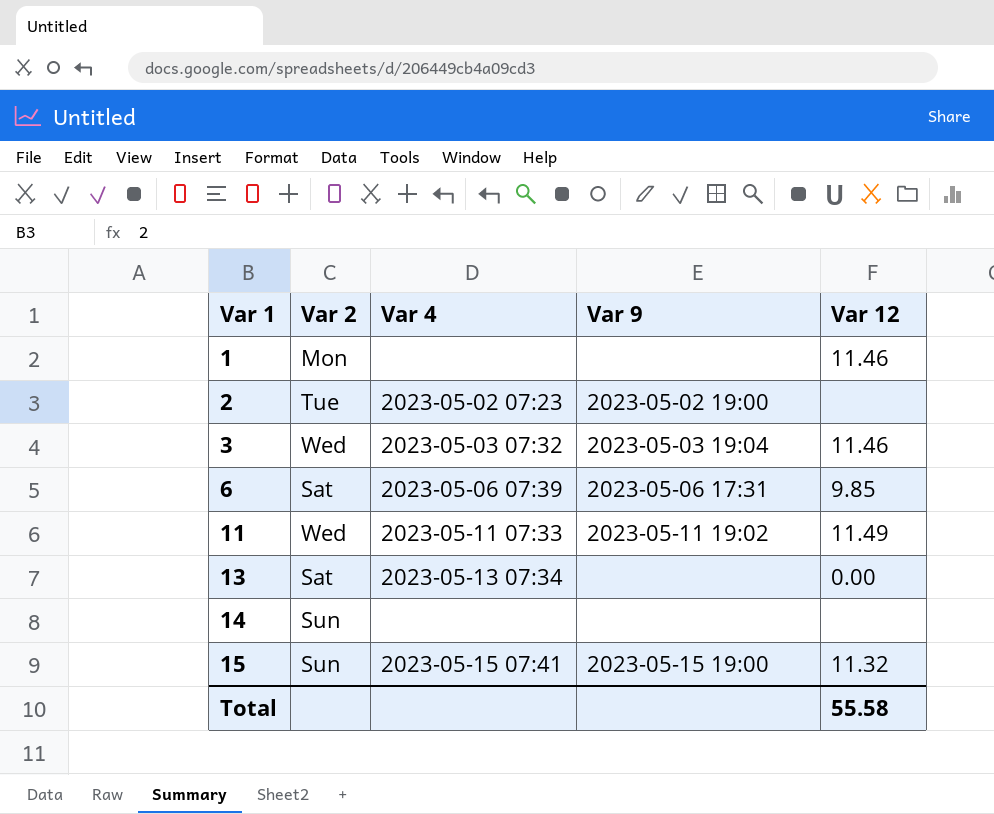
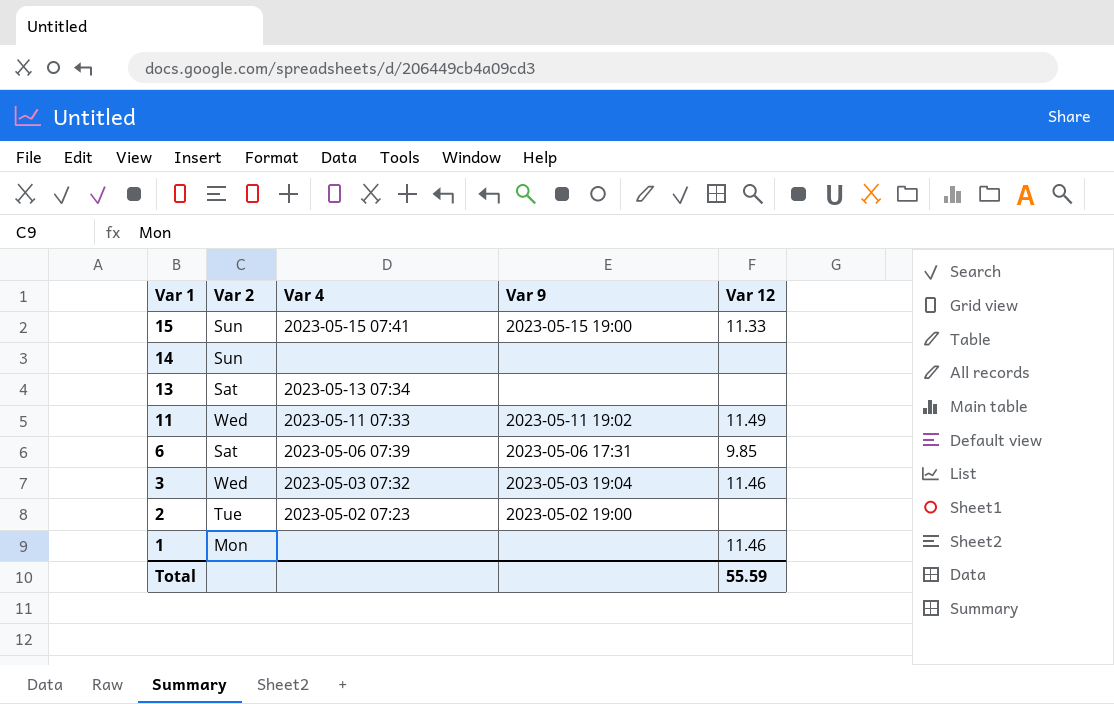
row order: Var 1 ascending -> Var 1 descending
15 | Var 12: 11.32 -> 11.33
13 | Var 12: 0.00 -> none
Total | Var 12: 55.58 -> 55.59

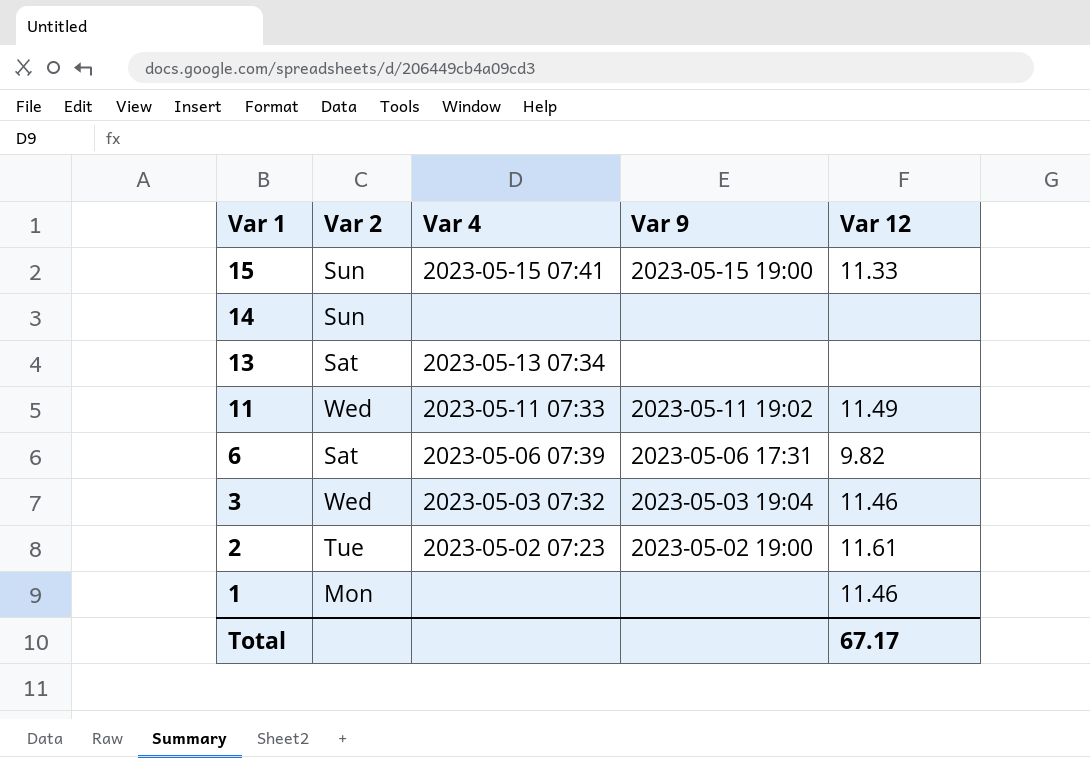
6 | Var 12: 9.85 -> 9.82
2 | Var 12: none -> 11.61
Total | Var 12: 55.59 -> 67.17

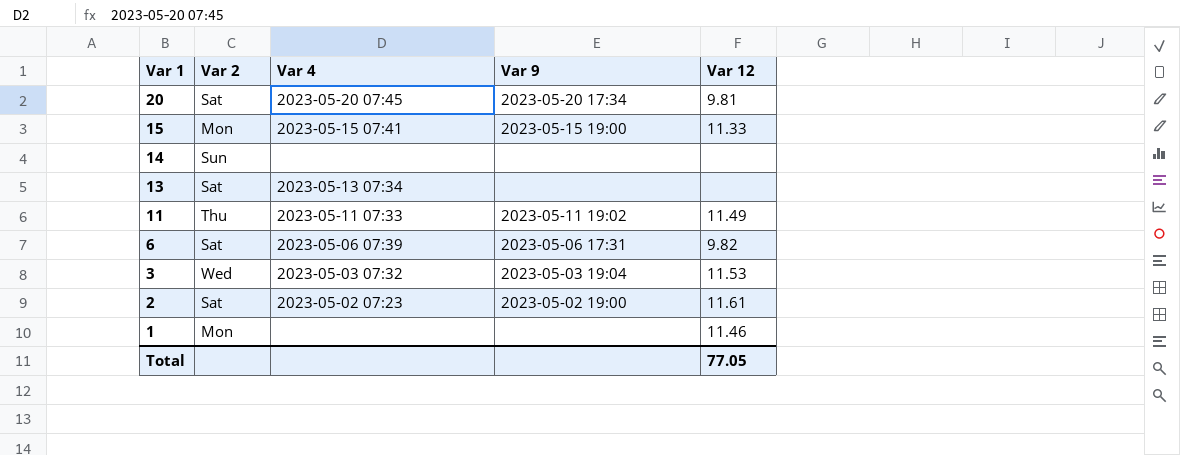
row 20: none -> Sat | 2023-05-20 07:45 | 2023-05-20 17:34 | 9.81
15 | Var 2: Sun -> Mon
11 | Var 2: Wed -> Thu
3 | Var 12: 11.46 -> 11.53
2 | Var 2: Tue -> Sat
Total | Var 12: 67.17 -> 77.05

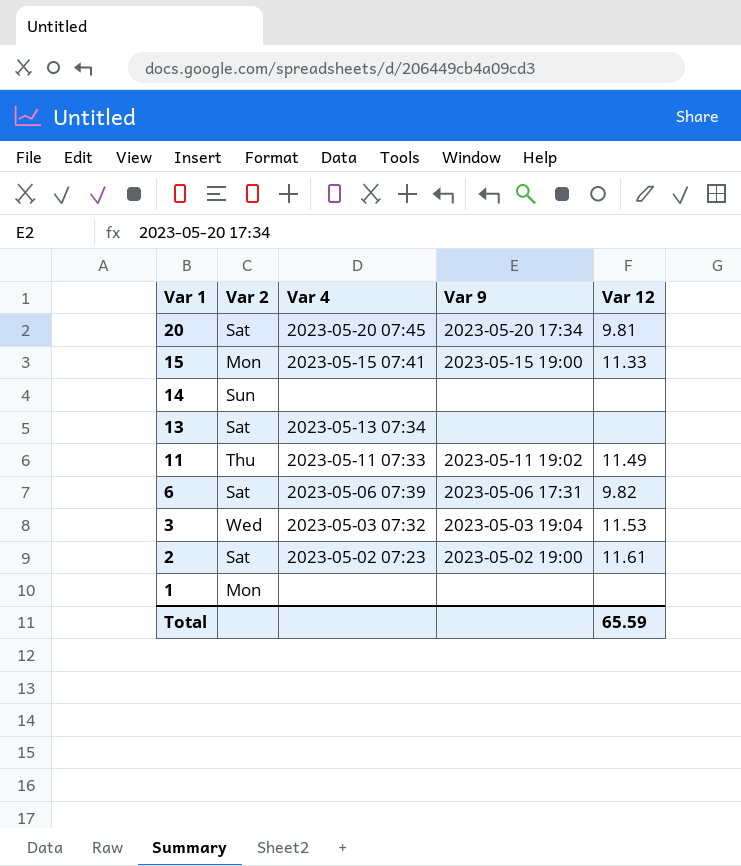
1 | Var 12: 11.46 -> none
Total | Var 12: 77.05 -> 65.59

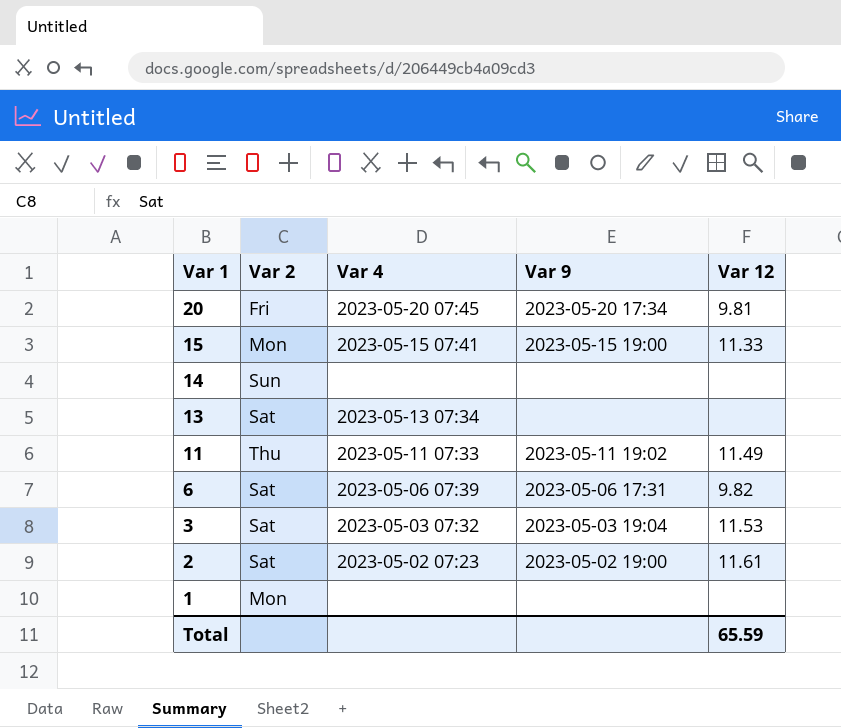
20 | Var 2: Sat -> Fri
3 | Var 2: Wed -> Sat

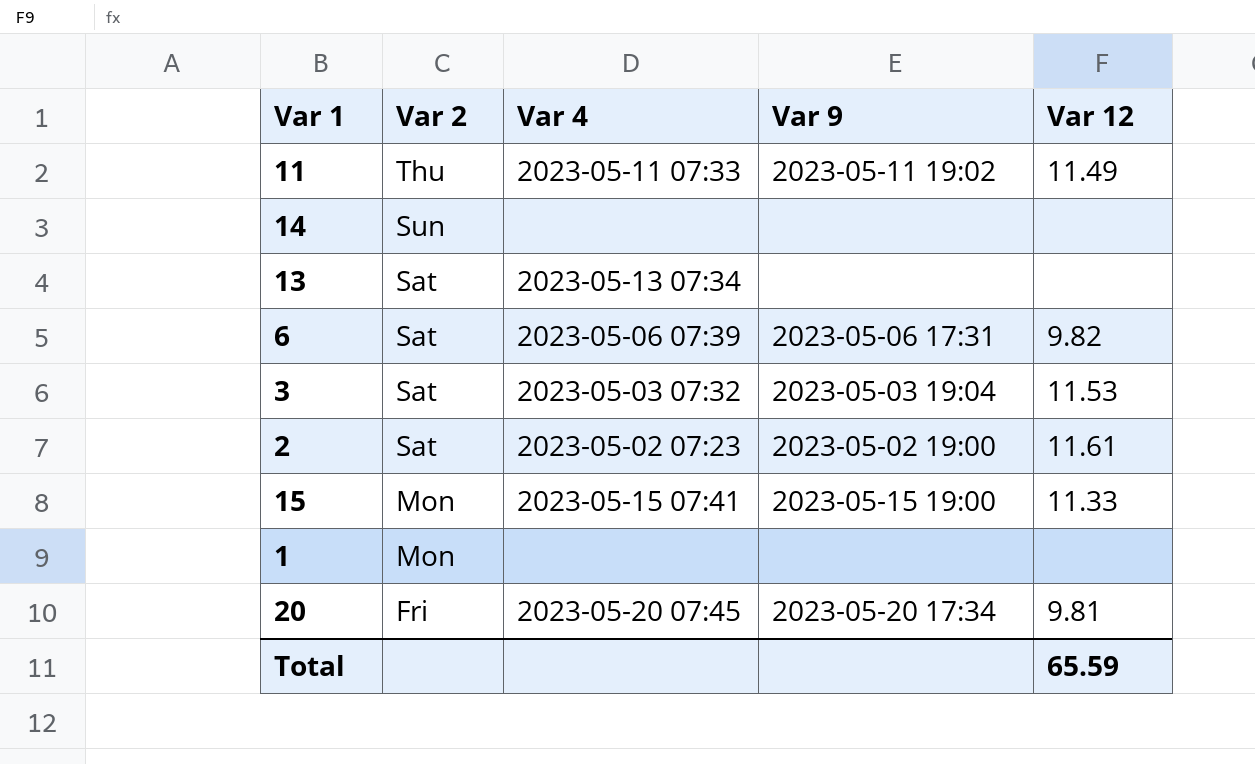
row order: Var 1 descending -> Var 2 descending

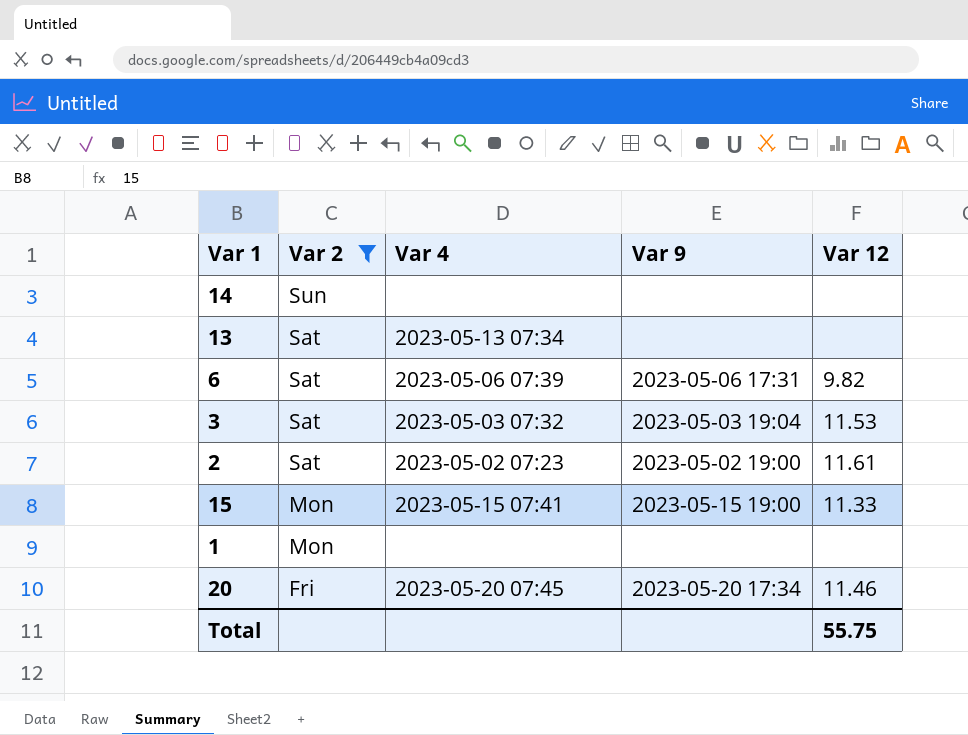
filter: none -> Var 2 != Thu
20 | Var 12: 9.81 -> 11.46
Total | Var 12: 65.59 -> 55.75

